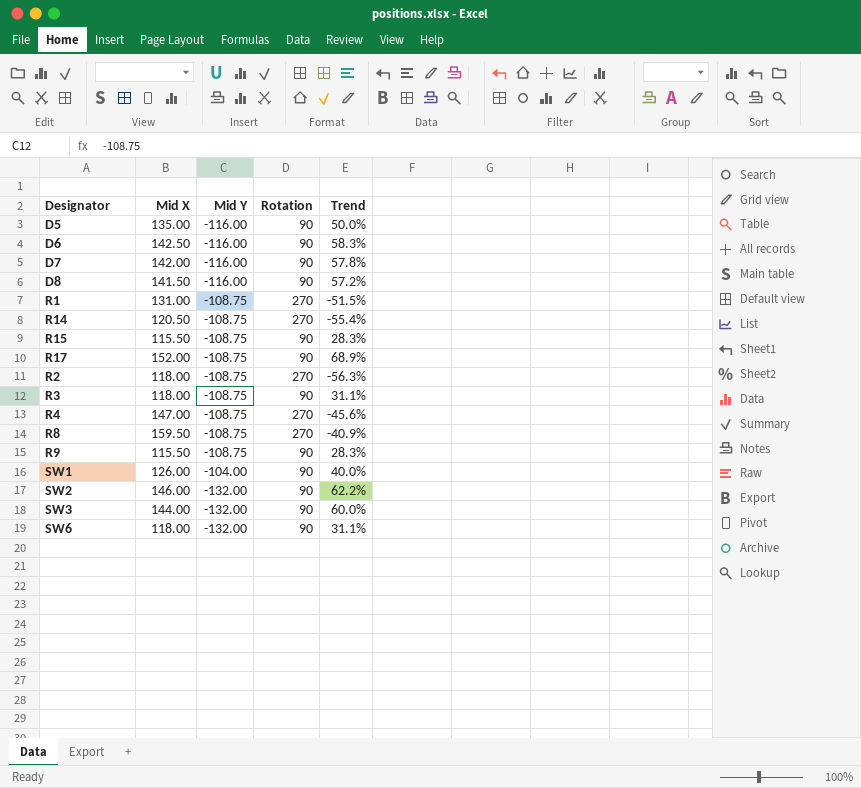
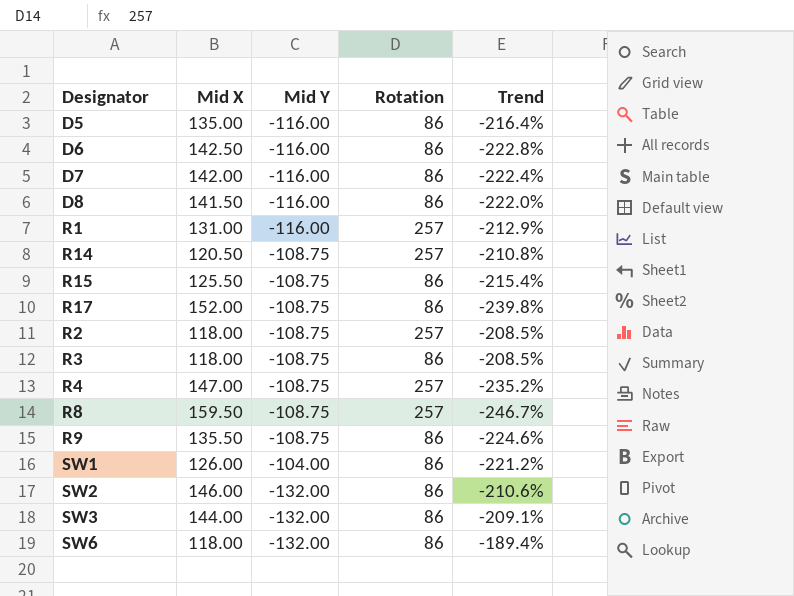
column Trend | formula: ([Mid X] - [Rotation]) / [Rotation] -> ([Mid X] - [Mid Y]) / [Mid Y]
D5 | Rotation: 90 -> 86
D6 | Rotation: 90 -> 86
D7 | Rotation: 90 -> 86
D8 | Rotation: 90 -> 86
R1 | Mid Y: -108.75 -> -116.00
R1 | Rotation: 270 -> 257
R14 | Rotation: 270 -> 257
R15 | Mid X: 115.50 -> 125.50
R15 | Rotation: 90 -> 86
R17 | Rotation: 90 -> 86
R2 | Rotation: 270 -> 257
R3 | Rotation: 90 -> 86
R4 | Rotation: 270 -> 257
R8 | Rotation: 270 -> 257
R9 | Mid X: 115.50 -> 135.50
R9 | Rotation: 90 -> 86
SW1 | Rotation: 90 -> 86
SW2 | Rotation: 90 -> 86
SW3 | Rotation: 90 -> 86
SW6 | Rotation: 90 -> 86

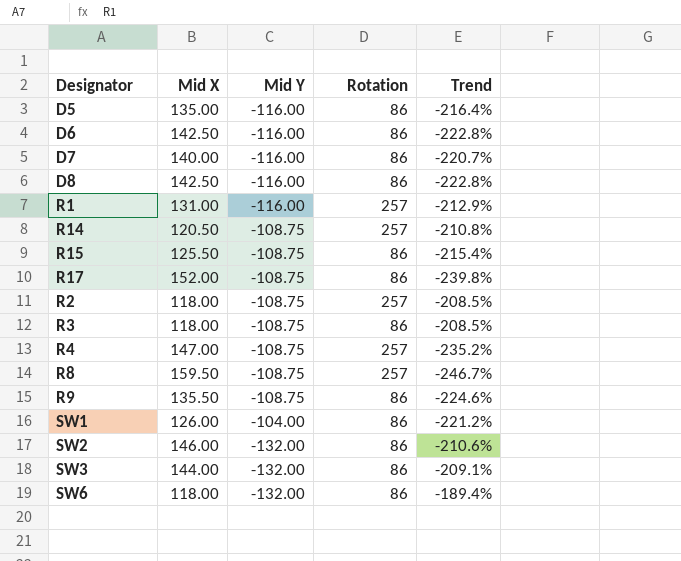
D7 | Mid X: 142.00 -> 140.00
D7 | Trend: -222.4% -> -220.7%
D8 | Mid X: 141.50 -> 142.50
D8 | Trend: -222.0% -> -222.8%

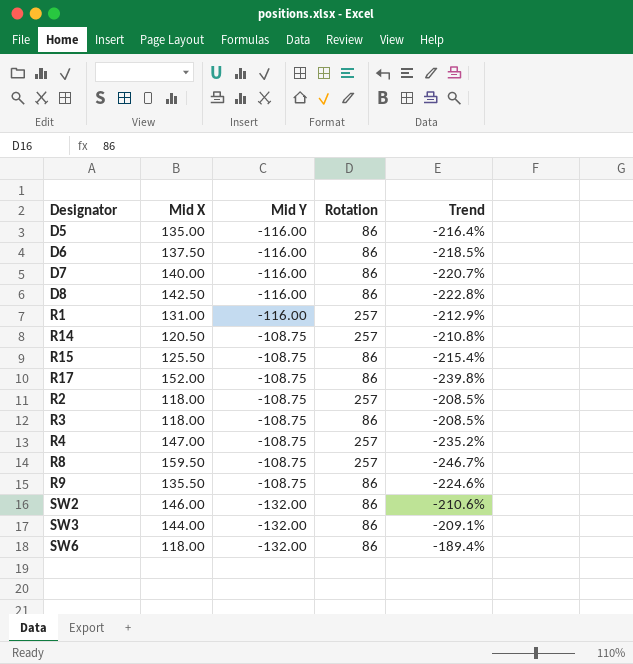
row SW1: 126.00 | -104.00 | 86 | -221.2% -> none
D6 | Mid X: 142.50 -> 137.50
D6 | Trend: -222.8% -> -218.5%

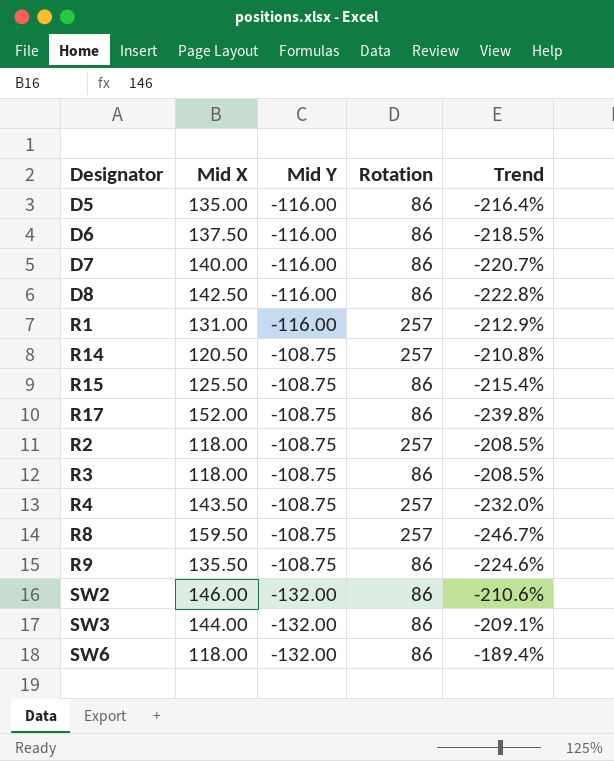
R4 | Mid X: 147.00 -> 143.50
R4 | Trend: -235.2% -> -232.0%

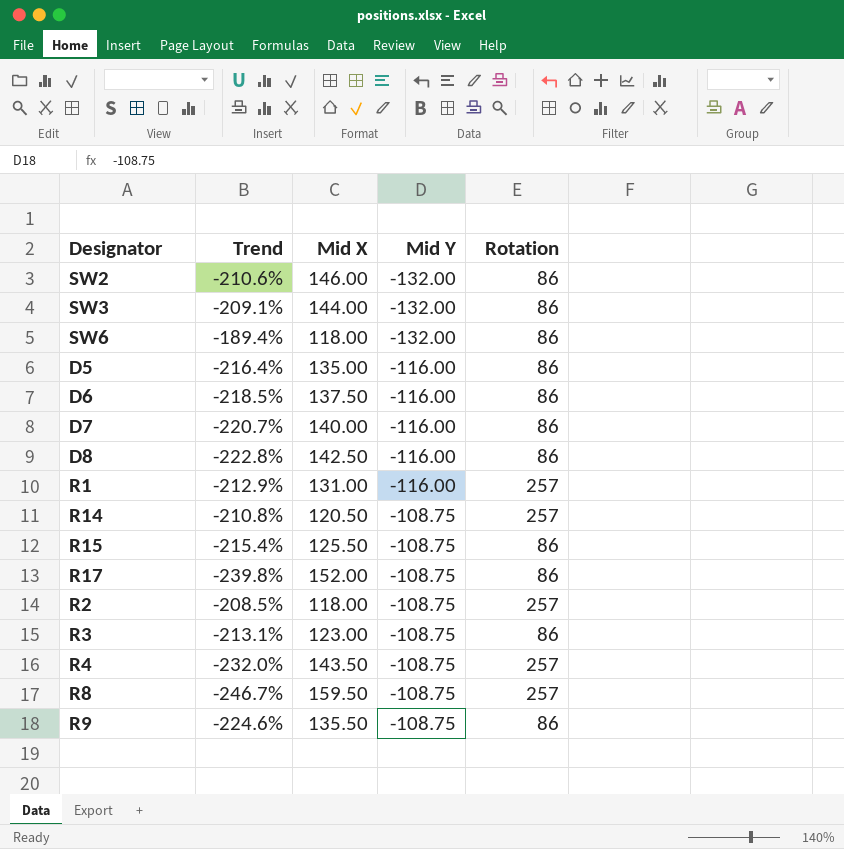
row order: none -> Mid Y ascending
column Trend | position: 5 -> 2
R3 | Trend: -208.5% -> -213.1%
R3 | Mid X: 118.00 -> 123.00

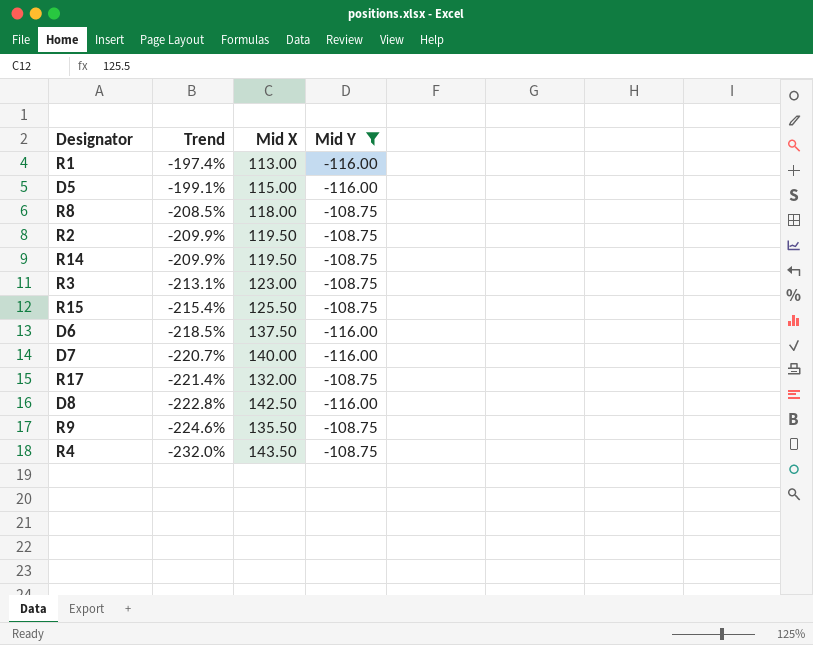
filter: none -> Mid Y != -132.00
row order: Mid Y ascending -> Trend descending
column Rotation | position: 5 -> none
R1 | Trend: -212.9% -> -197.4%
R1 | Mid X: 131.00 -> 113.00
D5 | Trend: -216.4% -> -199.1%
D5 | Mid X: 135.00 -> 115.00
R8 | Trend: -246.7% -> -208.5%
R8 | Mid X: 159.50 -> 118.00
R2 | Trend: -208.5% -> -209.9%
R2 | Mid X: 118.00 -> 119.50
R14 | Trend: -210.8% -> -209.9%
R14 | Mid X: 120.50 -> 119.50
R17 | Trend: -239.8% -> -221.4%
R17 | Mid X: 152.00 -> 132.00

